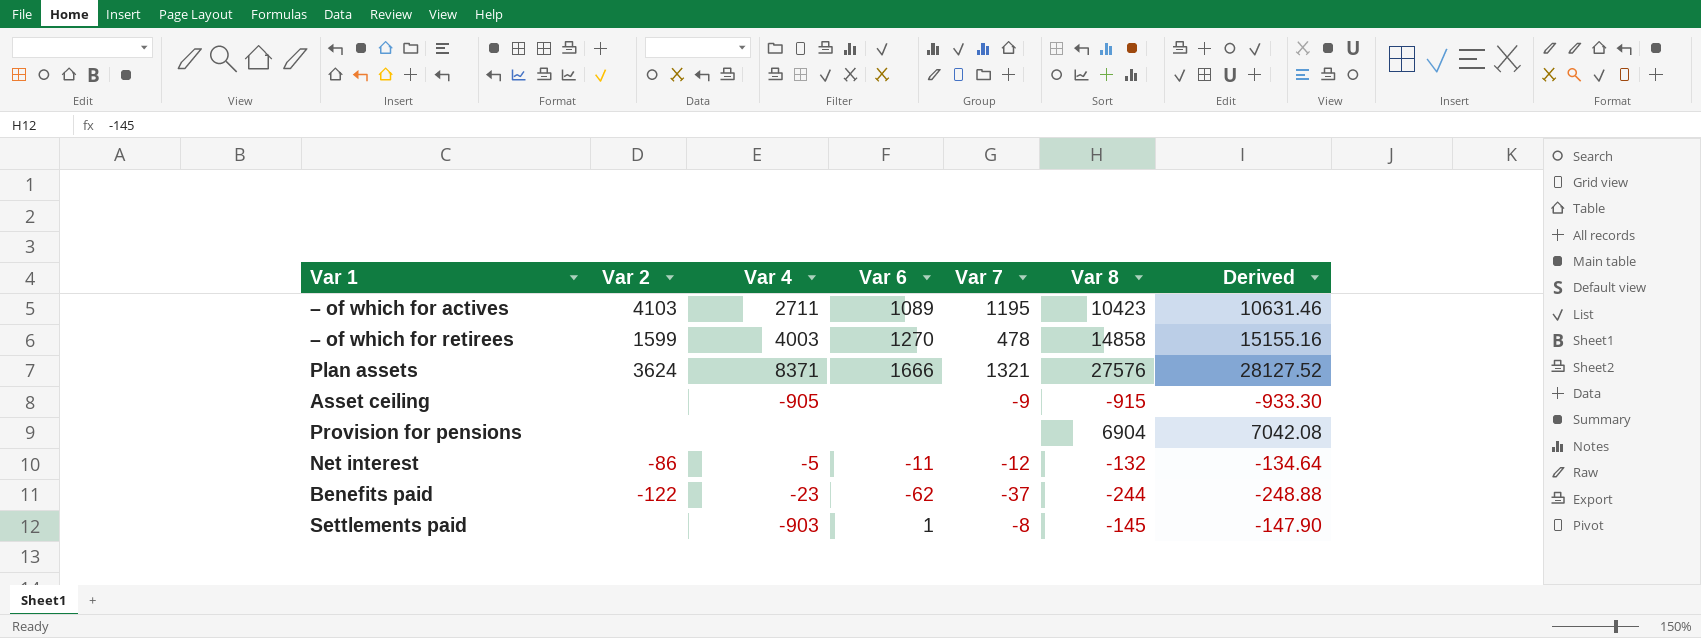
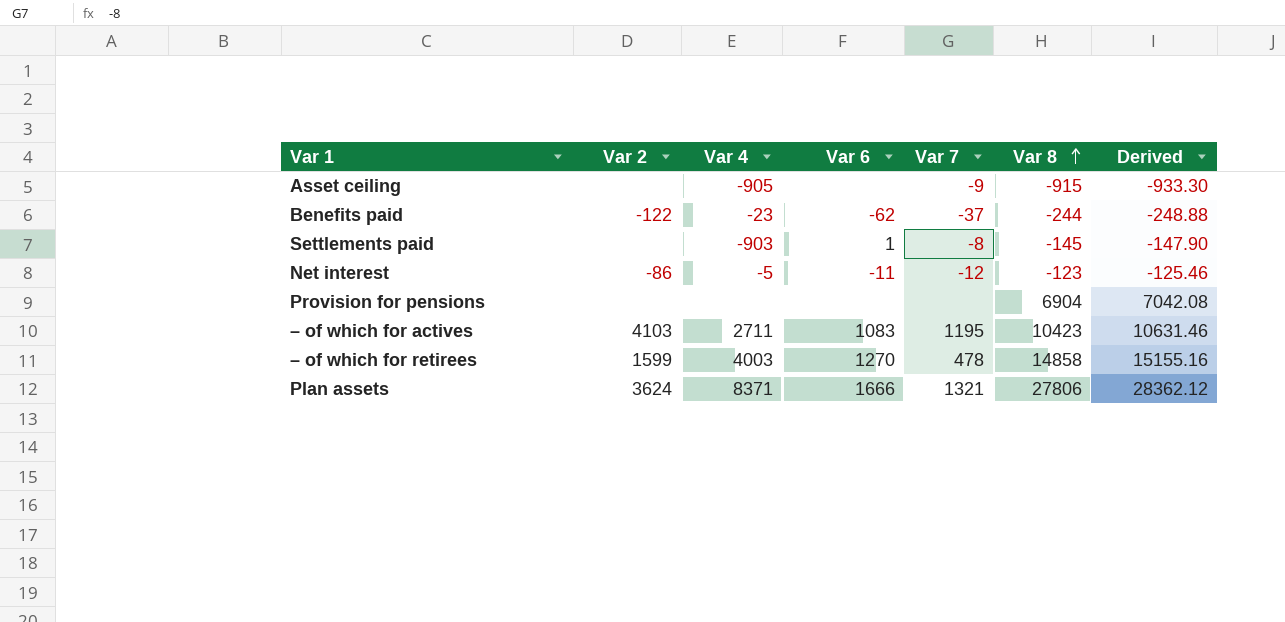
row order: none -> Var 8 ascending
Net interest | Var 8: -132 -> -123
Net interest | Derived: -134.64 -> -125.46
– of which for actives | Var 6: 1089 -> 1083
Plan assets | Var 8: 27576 -> 27806
Plan assets | Derived: 28127.52 -> 28362.12

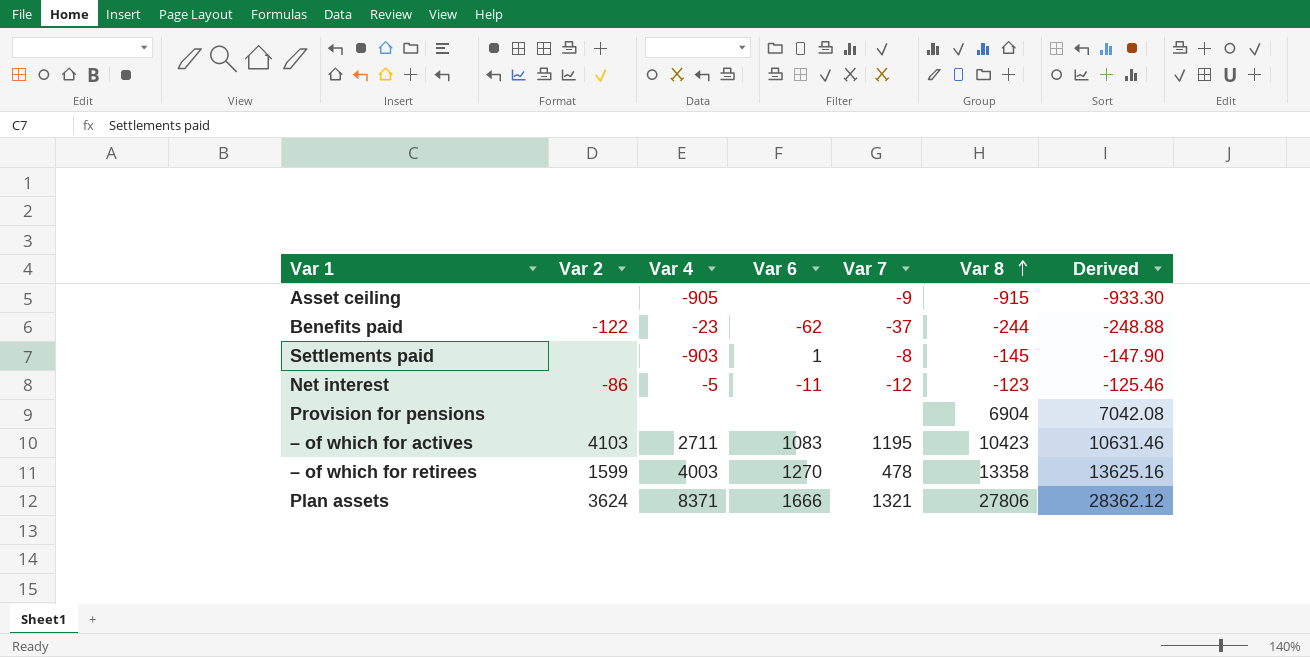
– of which for retirees | Var 8: 14858 -> 13358
– of which for retirees | Derived: 15155.16 -> 13625.16

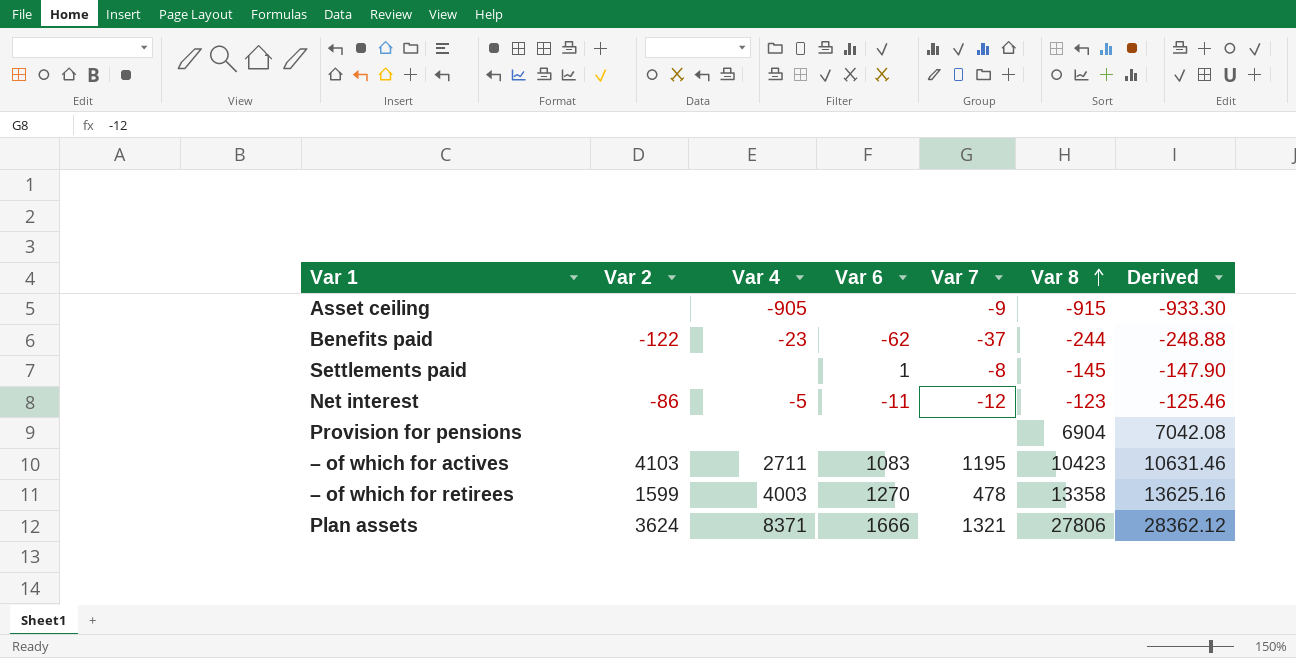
Settlements paid | Var 4: -903 -> none

